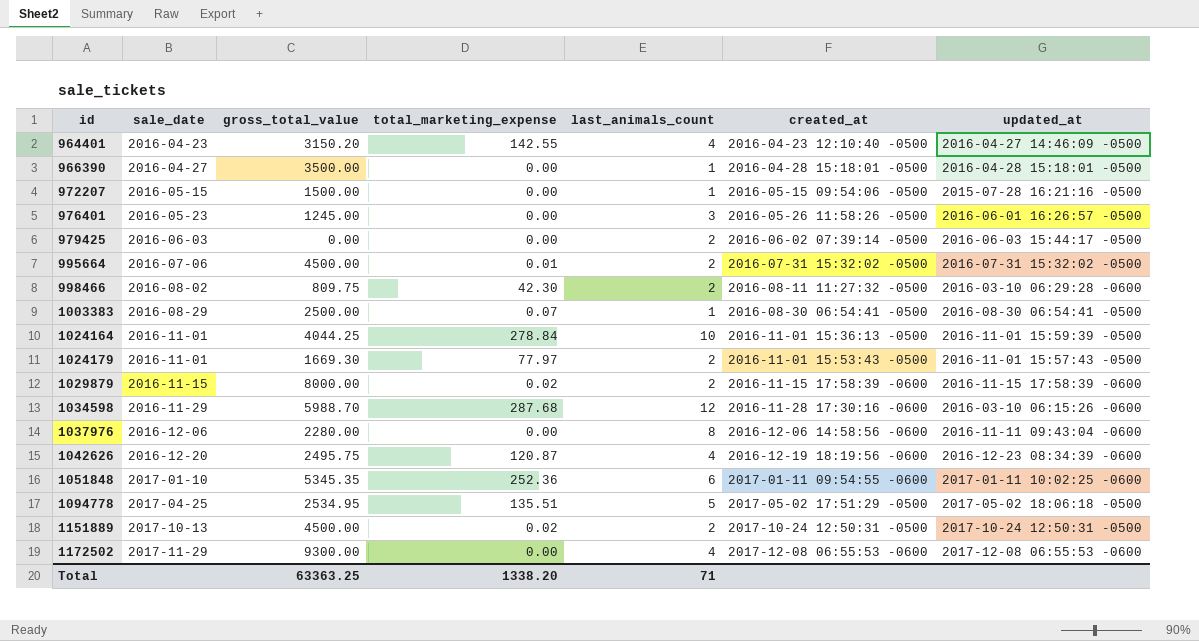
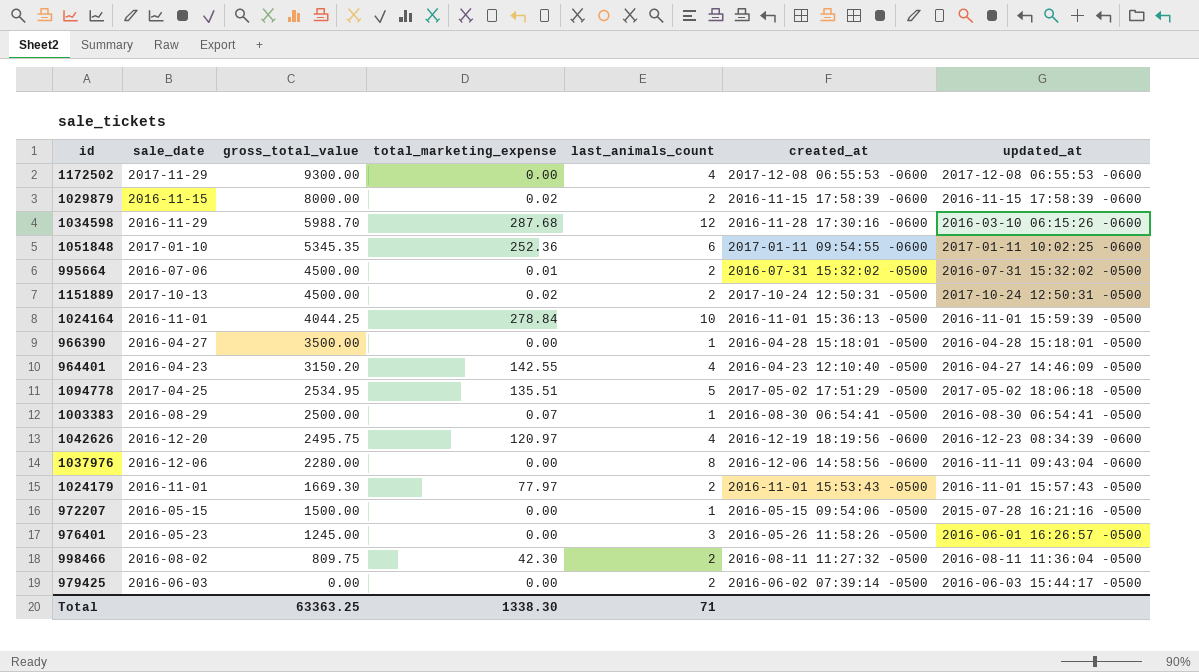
row order: id ascending -> gross_total_value descending
1042626 | total_marketing_expense: 120.87 -> 120.97
998466 | updated_at: 2016-03-10 06:29:28 -0600 -> 2016-08-11 11:36:04 -0500
Total | total_marketing_expense: 1338.20 -> 1338.30

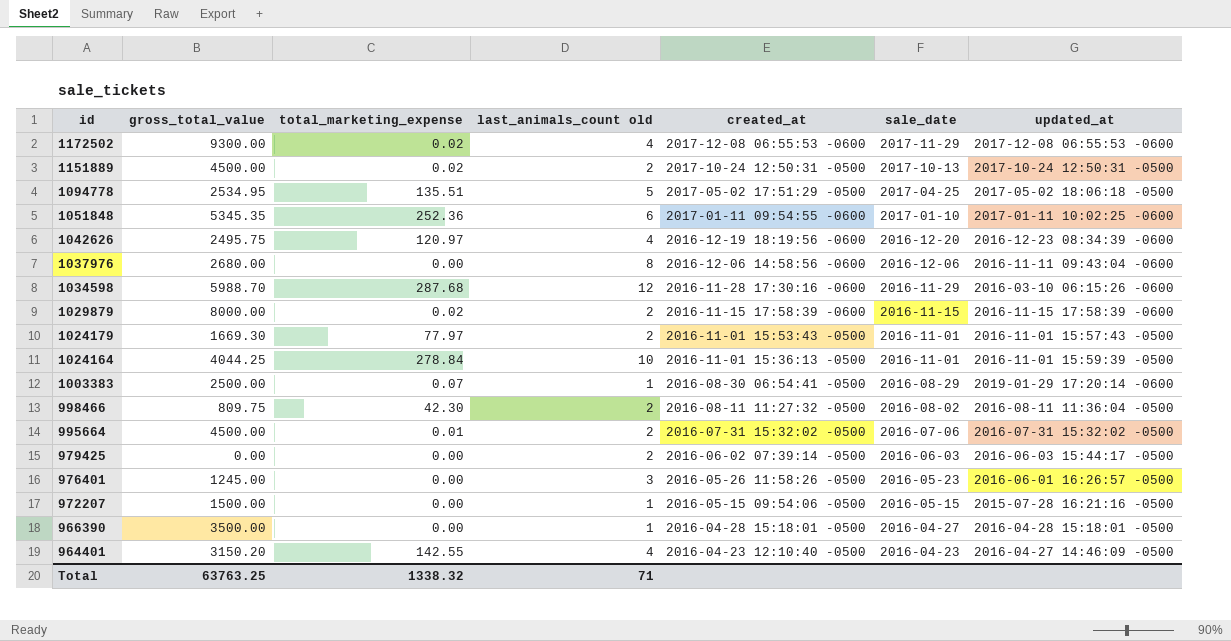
row order: gross_total_value descending -> id descending
column name: last_animals_count -> last_animals_count old
column sale_date | position: 2 -> 6
1172502 | total_marketing_expense: 0.00 -> 0.02
1037976 | gross_total_value: 2280.00 -> 2680.00
1003383 | updated_at: 2016-08-30 06:54:41 -0500 -> 2019-01-29 17:20:14 -0600
Total | gross_total_value: 63363.25 -> 63763.25
Total | total_marketing_expense: 1338.30 -> 1338.32

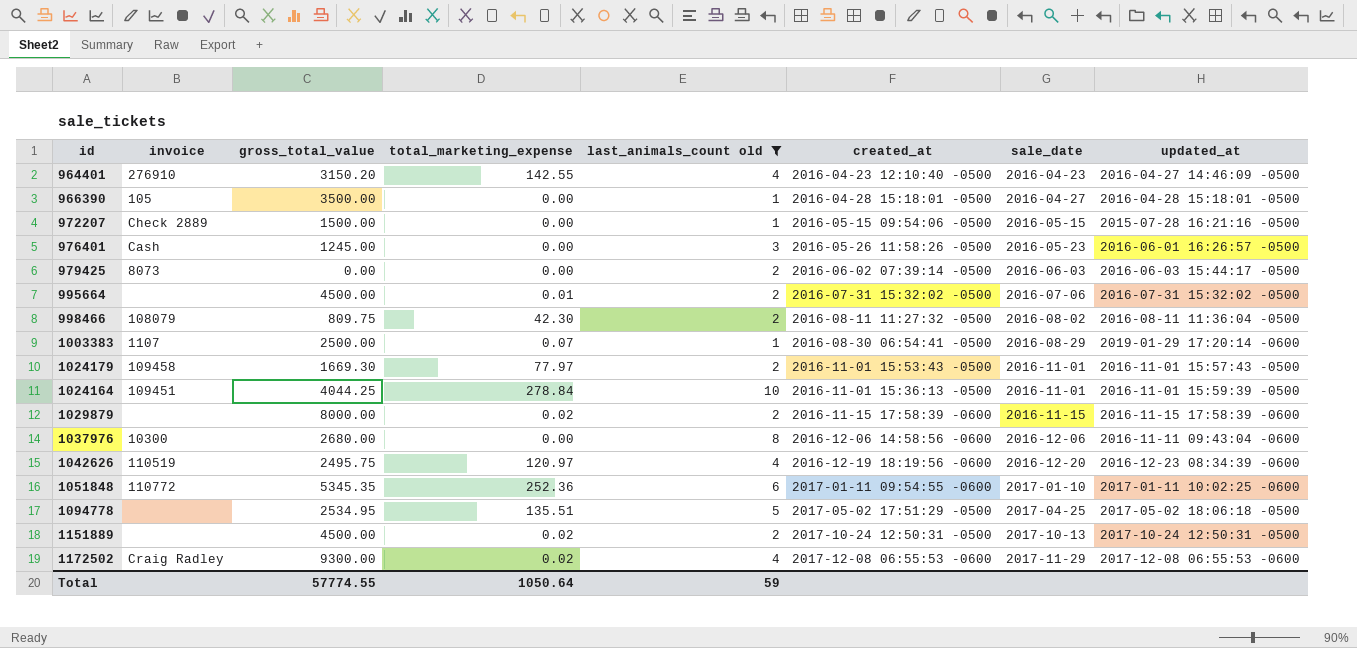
filter: none -> last_animals_count old != 12
row order: id descending -> sale_date ascending
column invoice | position: none -> 2
Total | gross_total_value: 63763.25 -> 57774.55
Total | total_marketing_expense: 1338.32 -> 1050.64
Total | last_animals_count old: 71 -> 59

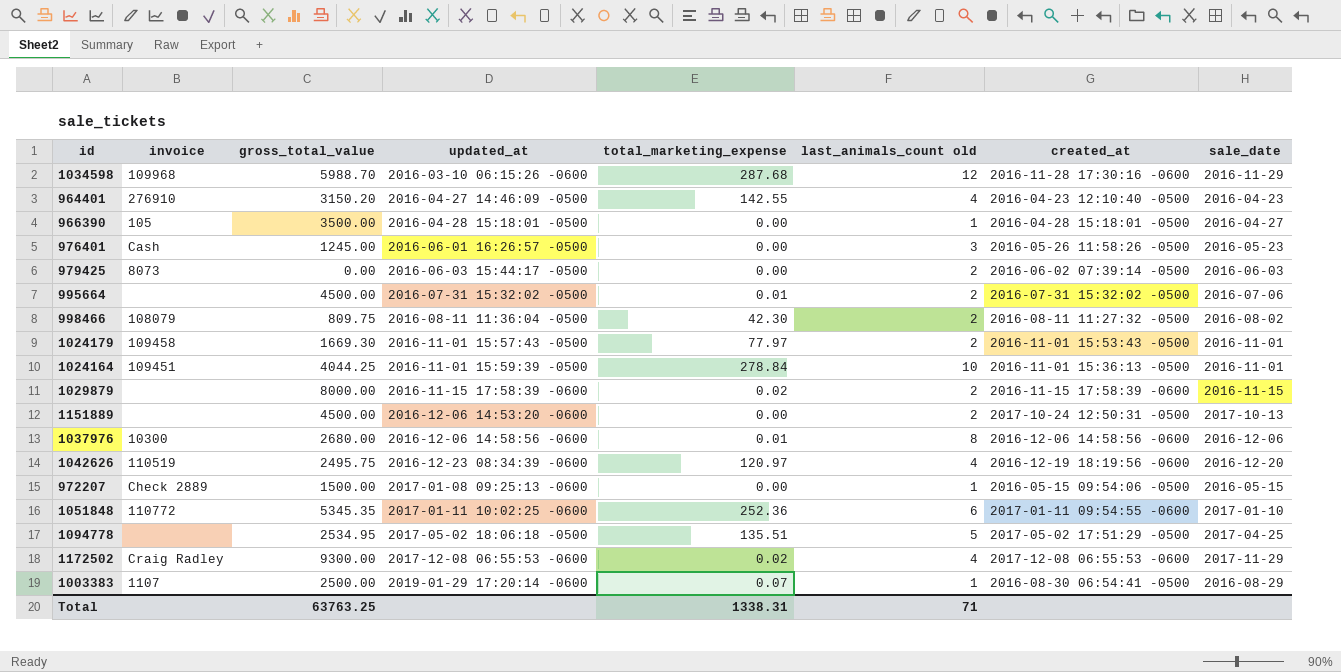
filter: last_animals_count old != 12 -> none
row order: sale_date ascending -> updated_at ascending
column updated_at | position: 8 -> 4
1151889 | updated_at: 2017-10-24 12:50:31 -0500 -> 2016-12-06 14:53:20 -0600
1151889 | total_marketing_expense: 0.02 -> 0.00
1037976 | updated_at: 2016-11-11 09:43:04 -0600 -> 2016-12-06 14:58:56 -0600
1037976 | total_marketing_expense: 0.00 -> 0.01
972207 | updated_at: 2015-07-28 16:21:16 -0500 -> 2017-01-08 09:25:13 -0600
Total | gross_total_value: 57774.55 -> 63763.25
Total | total_marketing_expense: 1050.64 -> 1338.31
Total | last_animals_count old: 59 -> 71

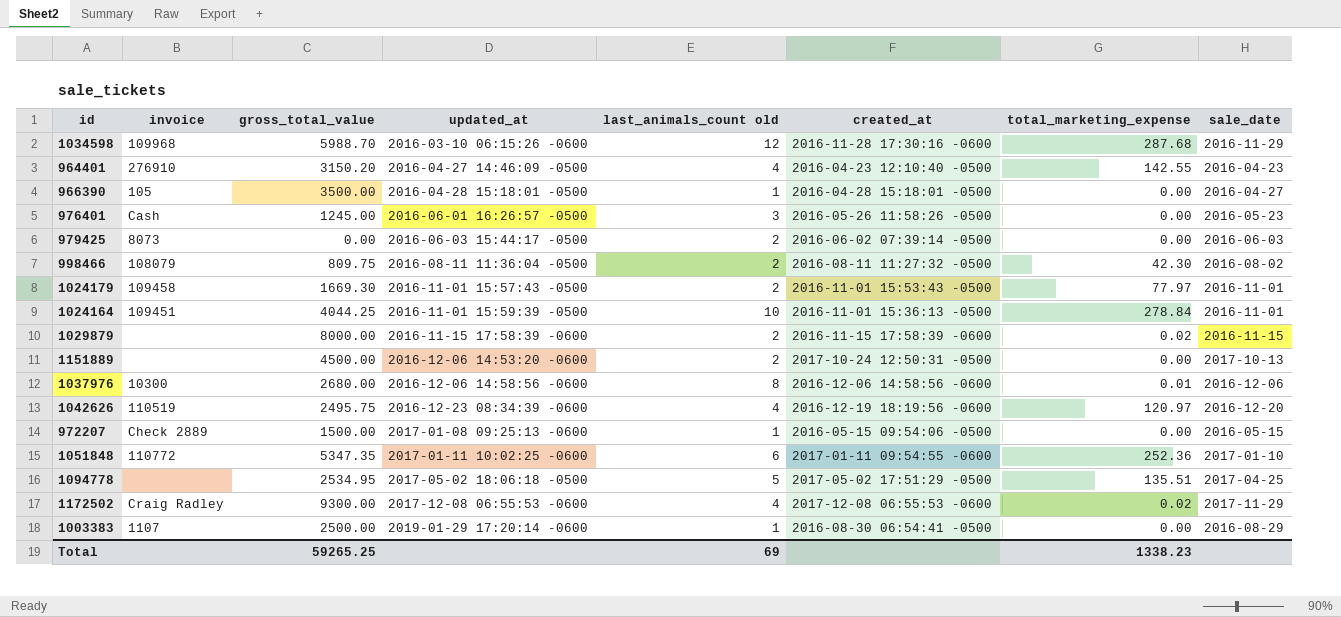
column total_marketing_expense | position: 5 -> 7
row 995664: none | 4500.00 | 2016-07-31 15:32:02 -0500 | 0.01 | 2 | 2016-07-31 15:32:02 -0500 | 2016-07-06 -> none
1051848 | gross_total_value: 5345.35 -> 5347.35
1003383 | total_marketing_expense: 0.07 -> 0.00
Total | gross_total_value: 63763.25 -> 59265.25
Total | last_animals_count old: 71 -> 69
Total | total_marketing_expense: 1338.31 -> 1338.23

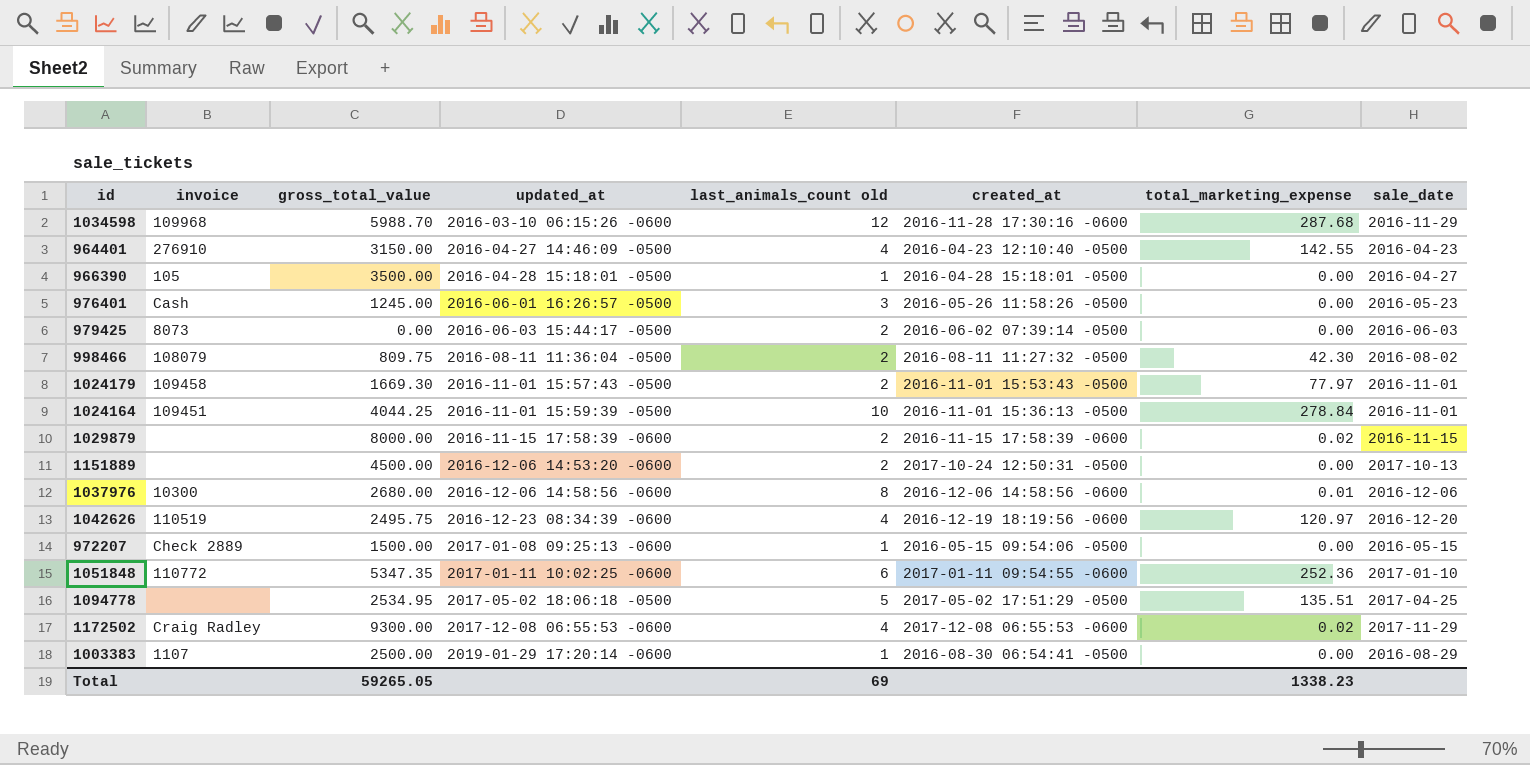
964401 | gross_total_value: 3150.20 -> 3150.00
Total | gross_total_value: 59265.25 -> 59265.05

